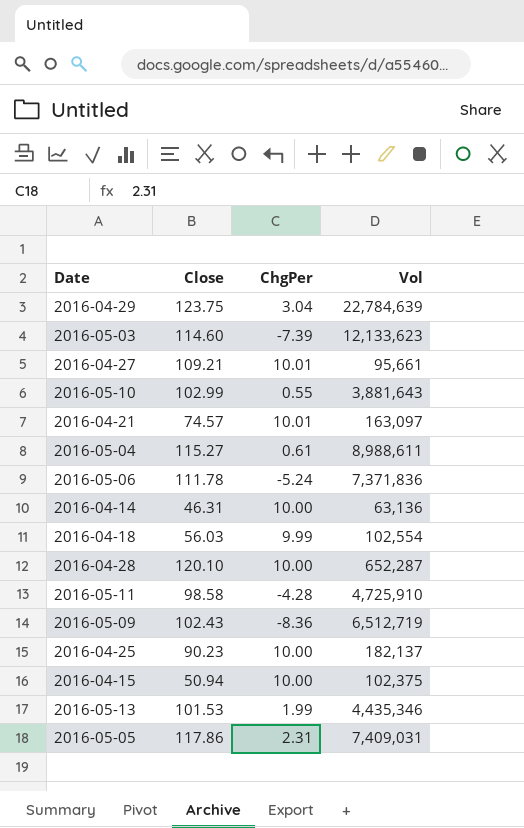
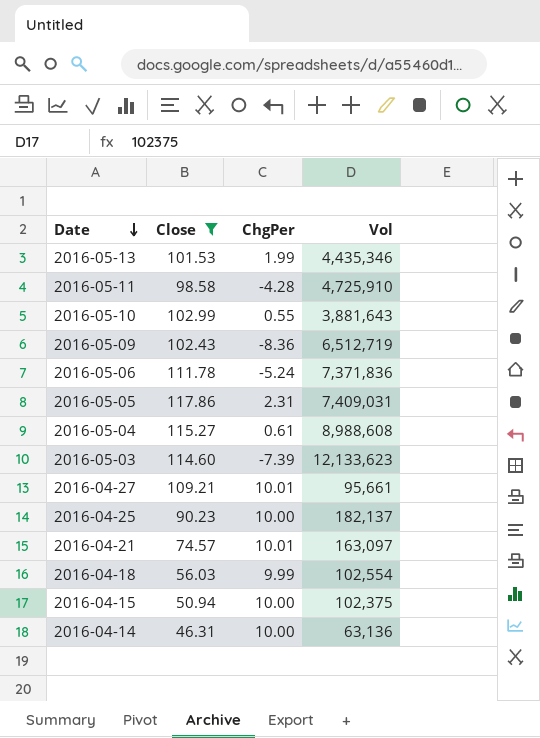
filter: none -> Close <= 117.86
row order: none -> Date descending
2016-05-04 | Vol: 8,988,611 -> 8,988,608

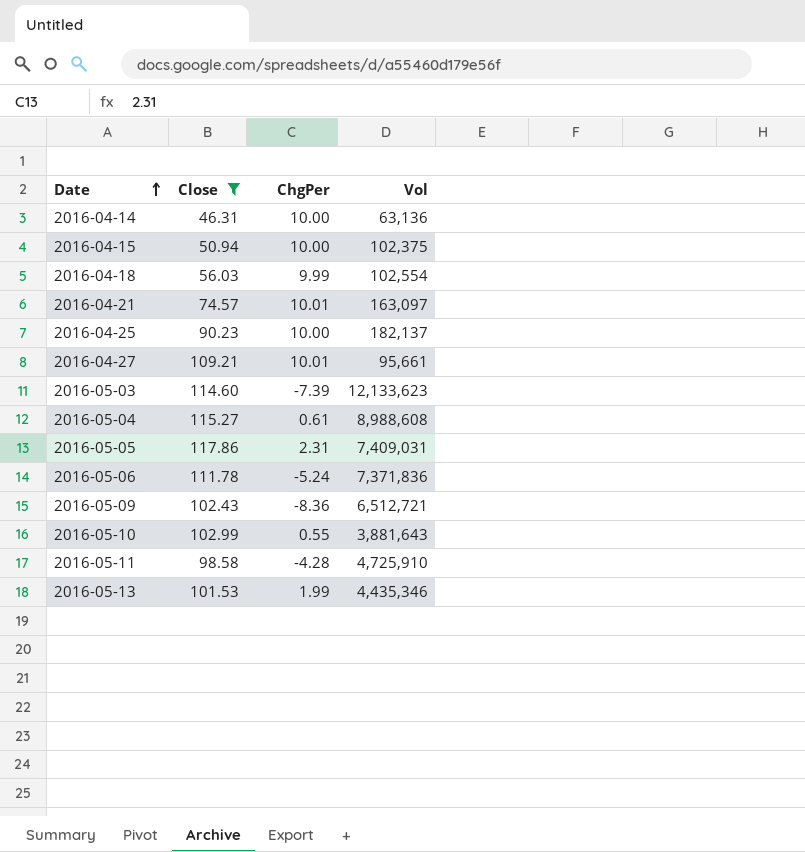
row order: Date descending -> Date ascending
2016-05-09 | Vol: 6,512,719 -> 6,512,721

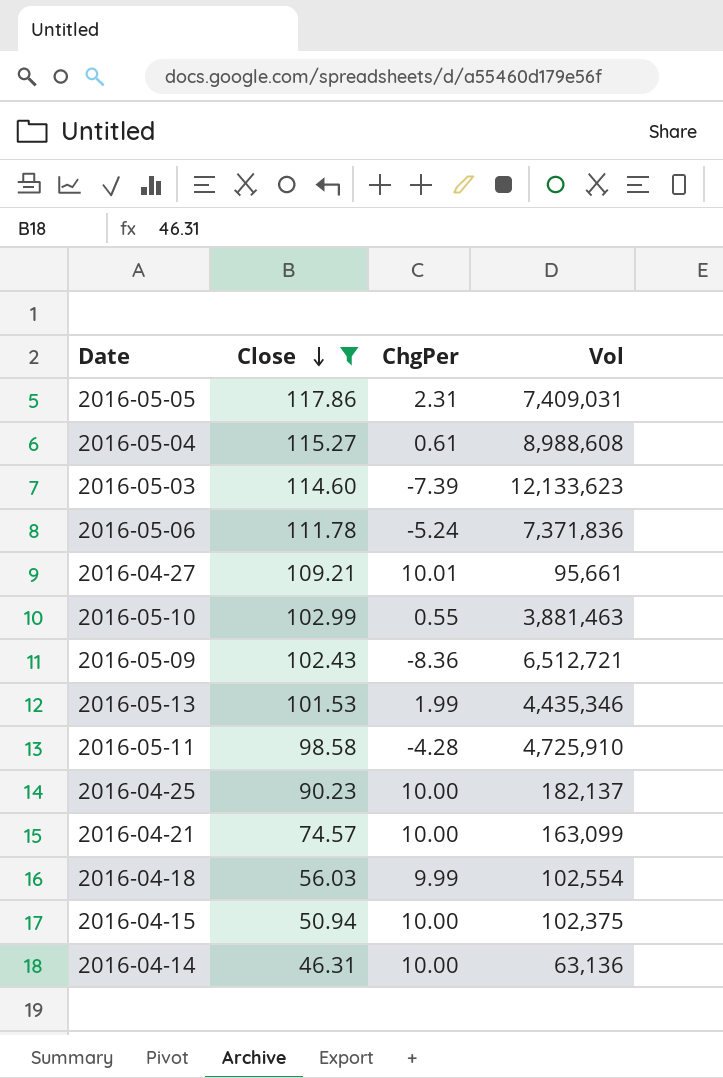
row order: Date ascending -> Close descending
2016-05-10 | Vol: 3,881,643 -> 3,881,463
2016-04-21 | ChgPer: 10.01 -> 10.00
2016-04-21 | Vol: 163,097 -> 163,099

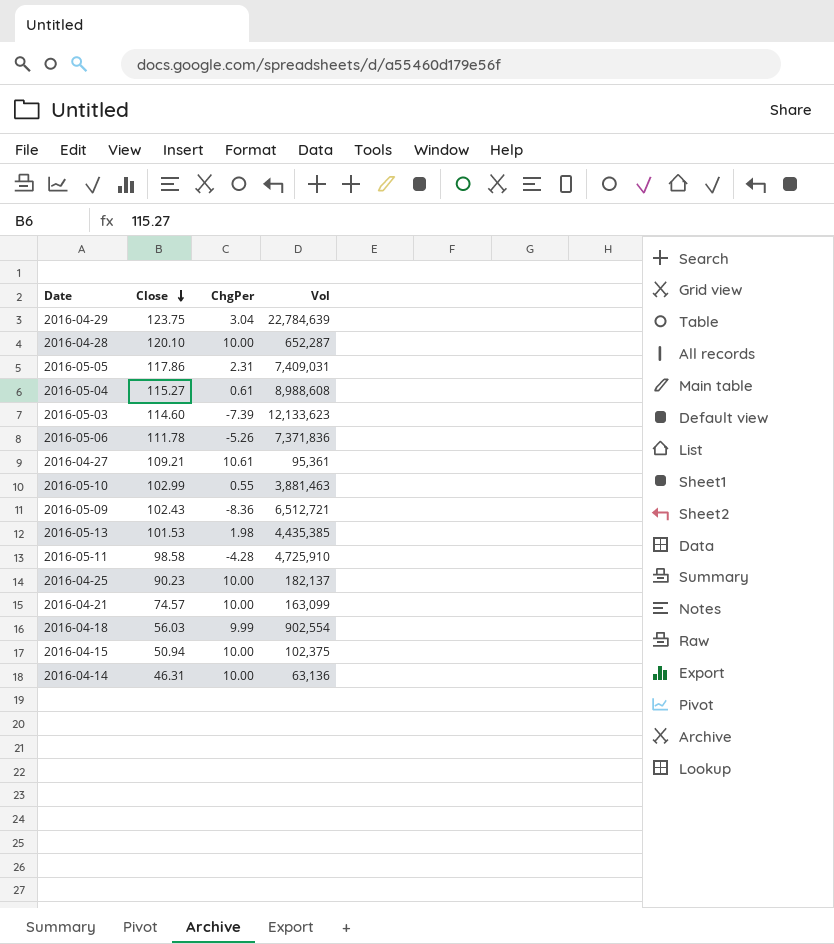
filter: Close <= 117.86 -> none
2016-05-06 | ChgPer: -5.24 -> -5.26
2016-04-27 | ChgPer: 10.01 -> 10.61
2016-04-27 | Vol: 95,661 -> 95,361
2016-05-13 | ChgPer: 1.99 -> 1.98
2016-05-13 | Vol: 4,435,346 -> 4,435,385
2016-04-18 | Vol: 102,554 -> 902,554

